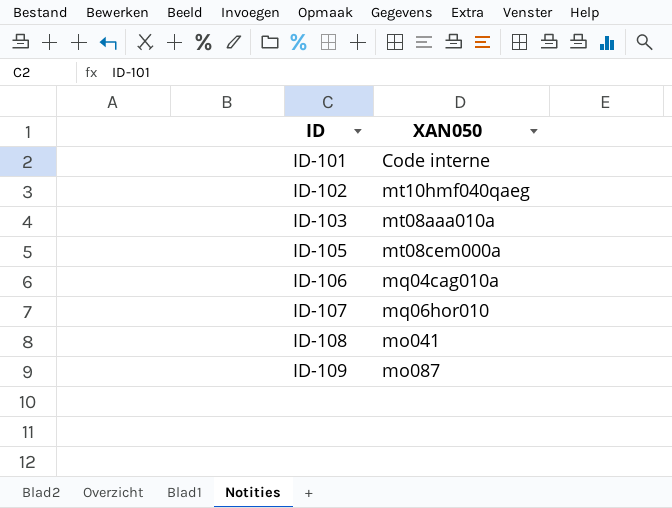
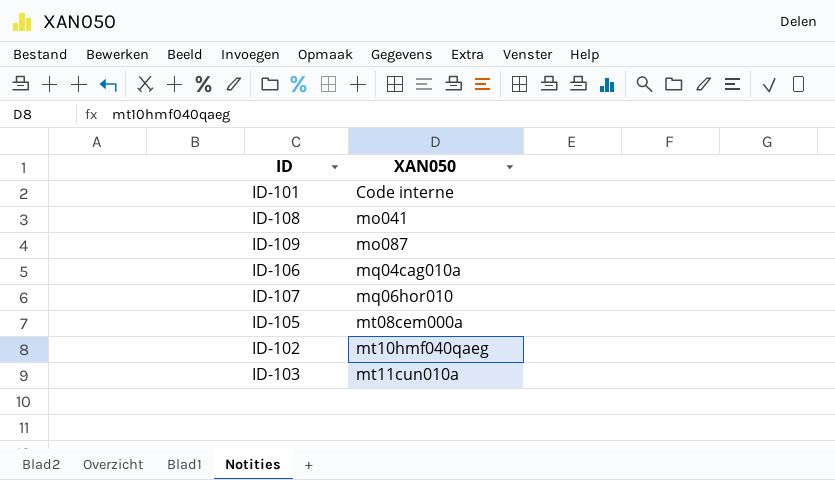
row order: ID ascending -> XAN050 ascending
ID-103 | XAN050: mt08aaa010a -> mt11cun010a

